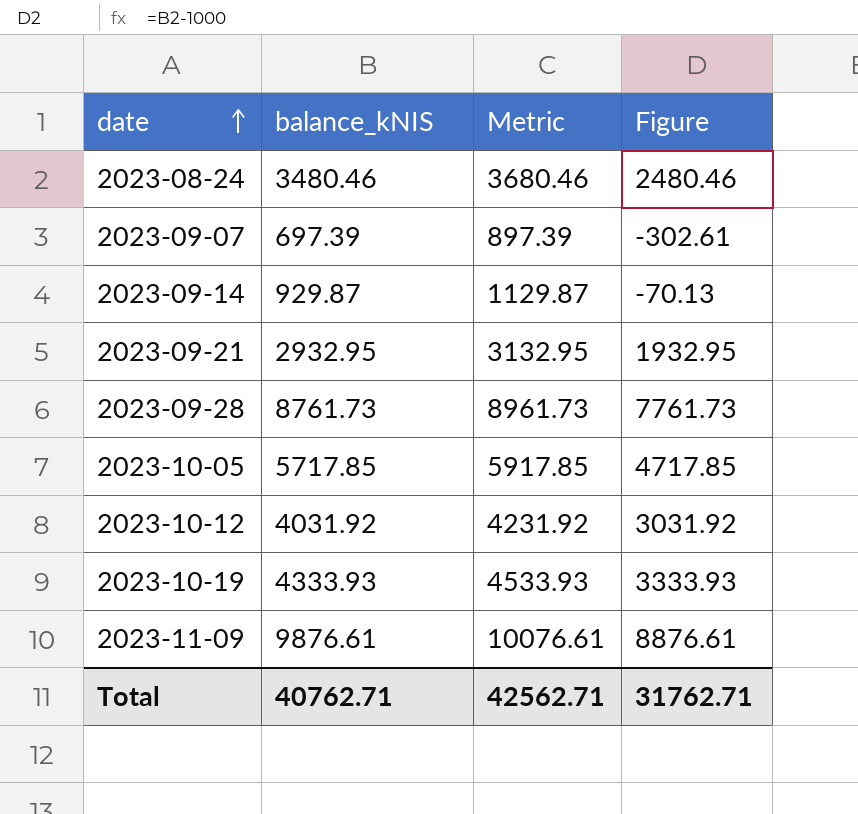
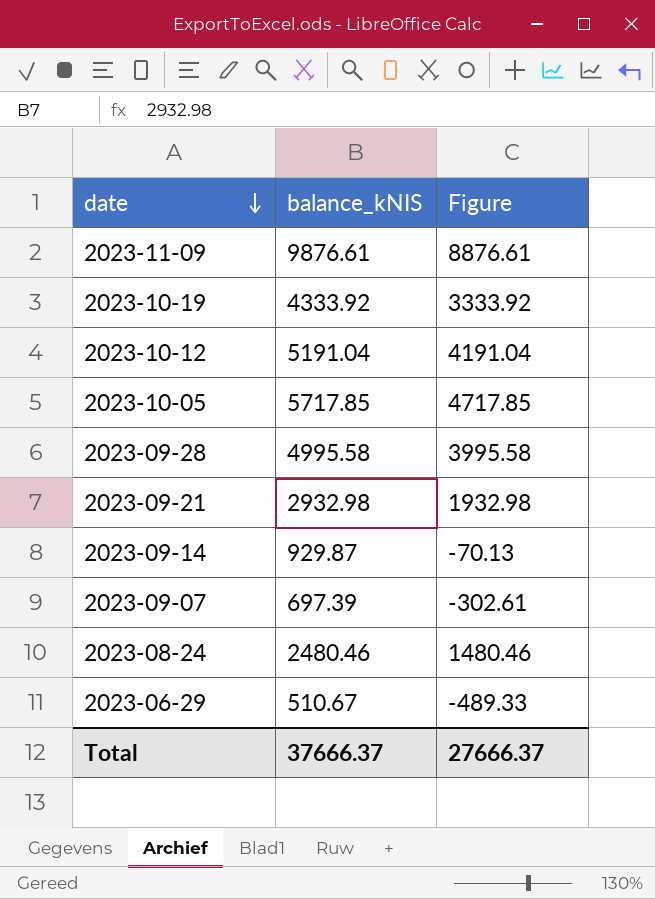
row order: date ascending -> date descending
column Metric | formula: [balance_kNIS] + 200 -> none
2023-10-19 | balance_kNIS: 4333.93 -> 4333.92
2023-10-19 | Figure: 3333.93 -> 3333.92
2023-10-12 | balance_kNIS: 4031.92 -> 5191.04
2023-10-12 | Figure: 3031.92 -> 4191.04
2023-09-28 | balance_kNIS: 8761.73 -> 4995.58
2023-09-28 | Figure: 7761.73 -> 3995.58
2023-09-21 | balance_kNIS: 2932.95 -> 2932.98
2023-09-21 | Figure: 1932.95 -> 1932.98
2023-08-24 | balance_kNIS: 3480.46 -> 2480.46
2023-08-24 | Figure: 2480.46 -> 1480.46
row 2023-06-29: none -> 510.67 | -489.33
Total | balance_kNIS: 40762.71 -> 37666.37
Total | Figure: 31762.71 -> 27666.37

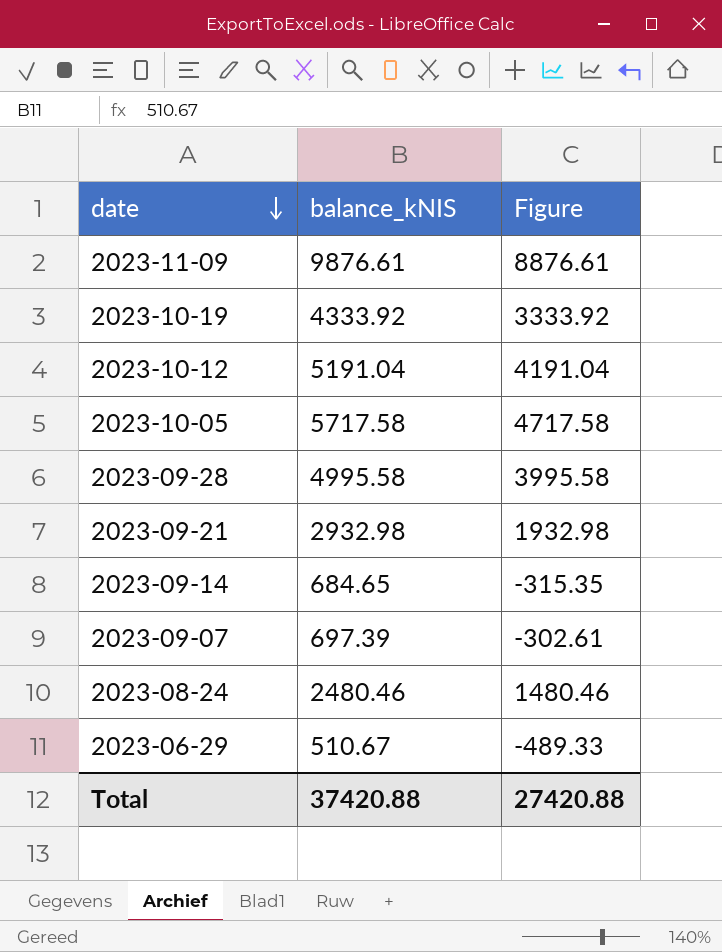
2023-10-05 | balance_kNIS: 5717.85 -> 5717.58
2023-10-05 | Figure: 4717.85 -> 4717.58
2023-09-14 | balance_kNIS: 929.87 -> 684.65
2023-09-14 | Figure: -70.13 -> -315.35
Total | balance_kNIS: 37666.37 -> 37420.88
Total | Figure: 27666.37 -> 27420.88

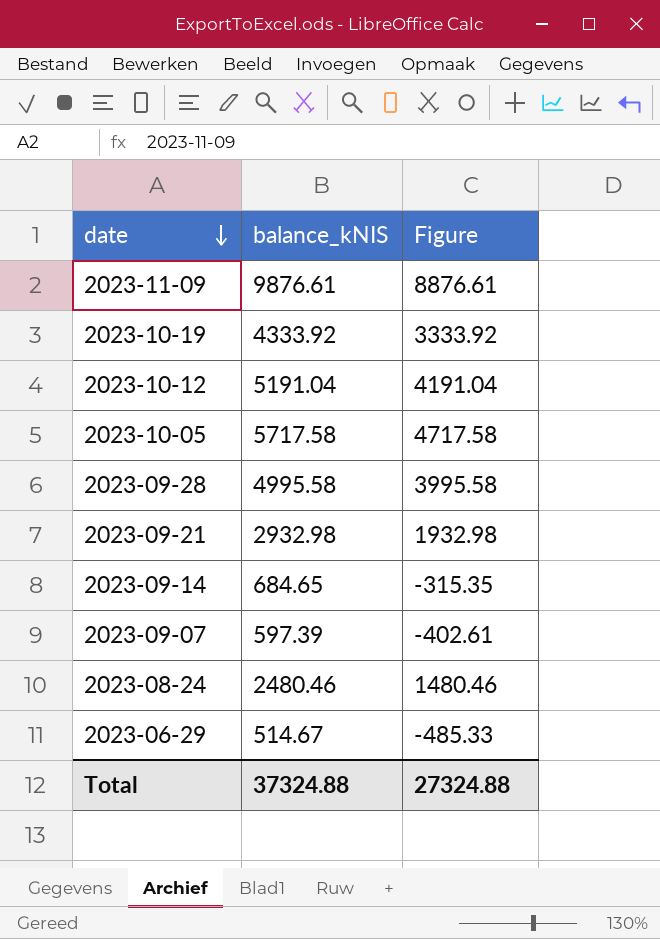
2023-09-07 | balance_kNIS: 697.39 -> 597.39
2023-09-07 | Figure: -302.61 -> -402.61
2023-06-29 | balance_kNIS: 510.67 -> 514.67
2023-06-29 | Figure: -489.33 -> -485.33
Total | balance_kNIS: 37420.88 -> 37324.88
Total | Figure: 27420.88 -> 27324.88

